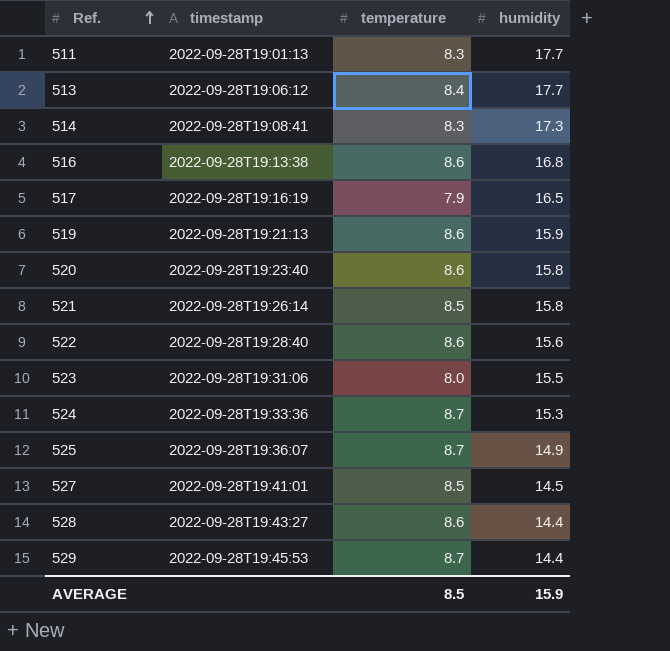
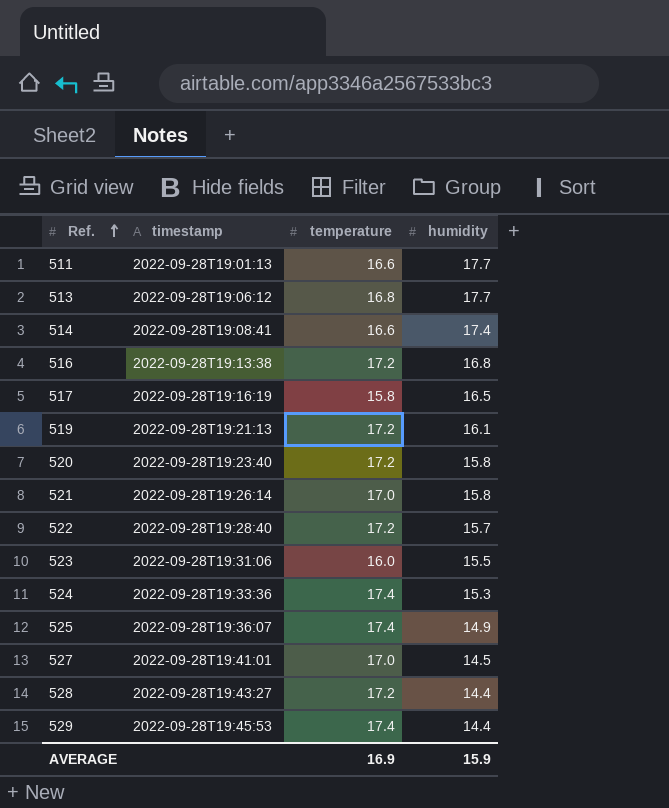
511 | temperature: 8.3 -> 16.6
513 | temperature: 8.4 -> 16.8
514 | temperature: 8.3 -> 16.6
514 | humidity: 17.3 -> 17.4
516 | temperature: 8.6 -> 17.2
517 | temperature: 7.9 -> 15.8
519 | temperature: 8.6 -> 17.2
519 | humidity: 15.9 -> 16.1
520 | temperature: 8.6 -> 17.2
521 | temperature: 8.5 -> 17.0
522 | temperature: 8.6 -> 17.2
522 | humidity: 15.6 -> 15.7
523 | temperature: 8.0 -> 16.0
524 | temperature: 8.7 -> 17.4
525 | temperature: 8.7 -> 17.4
527 | temperature: 8.5 -> 17.0
528 | temperature: 8.6 -> 17.2
529 | temperature: 8.7 -> 17.4
AVERAGE | temperature: 8.5 -> 16.9

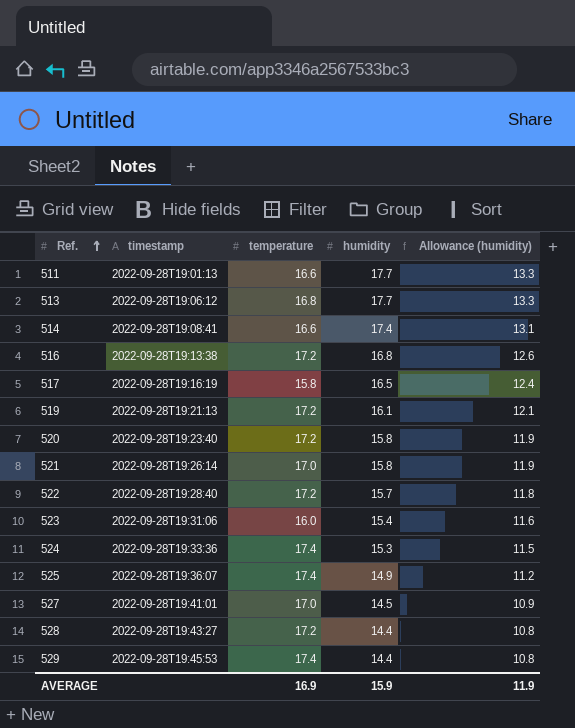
column Allowance (humidity) | formula: none -> [humidity] * 0.75
523 | humidity: 15.5 -> 15.4

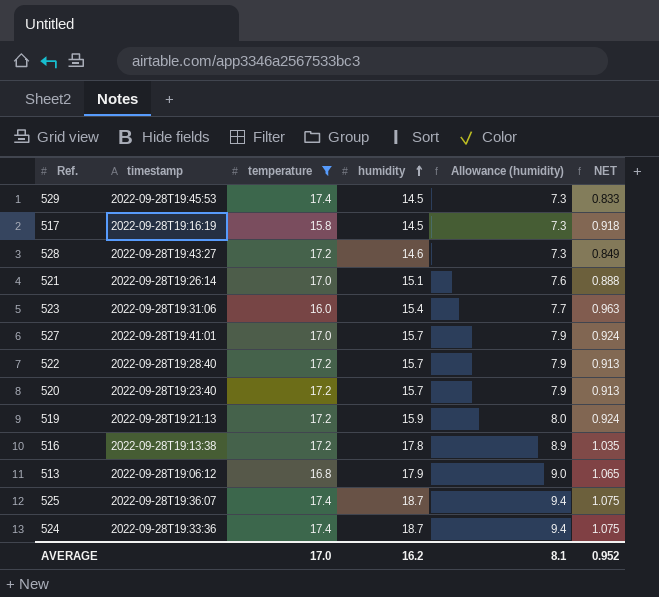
filter: none -> temperature != 16.6
row order: Ref. ascending -> humidity ascending
column Allowance (humidity) | formula: [humidity] * 0.75 -> [humidity] * 0.5
column NET | formula: none -> [humidity] / [temperature]
529 | humidity: 14.4 -> 14.5
517 | humidity: 16.5 -> 14.5
528 | humidity: 14.4 -> 14.6
521 | humidity: 15.8 -> 15.1
527 | humidity: 14.5 -> 15.7
520 | humidity: 15.8 -> 15.7
519 | humidity: 16.1 -> 15.9
516 | humidity: 16.8 -> 17.8
513 | humidity: 17.7 -> 17.9
525 | humidity: 14.9 -> 18.7
524 | humidity: 15.3 -> 18.7
AVERAGE | temperature: 16.9 -> 17.0
AVERAGE | humidity: 15.9 -> 16.2
AVERAGE | Allowance (humidity): 11.9 -> 8.1

